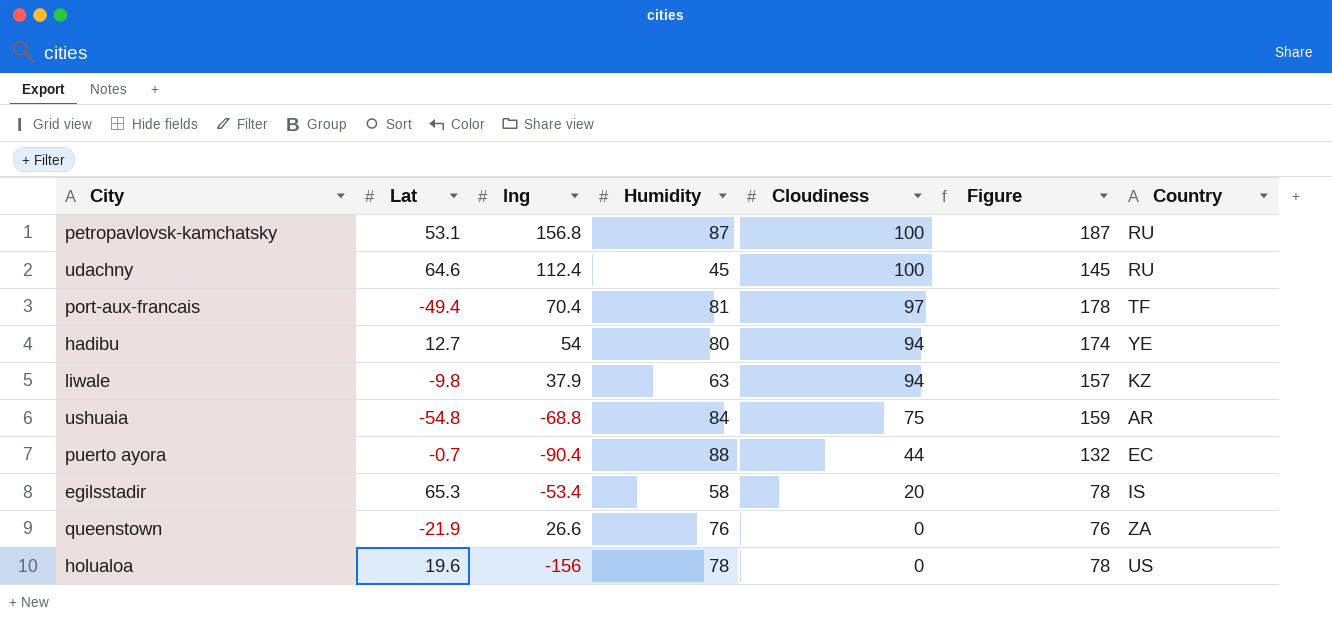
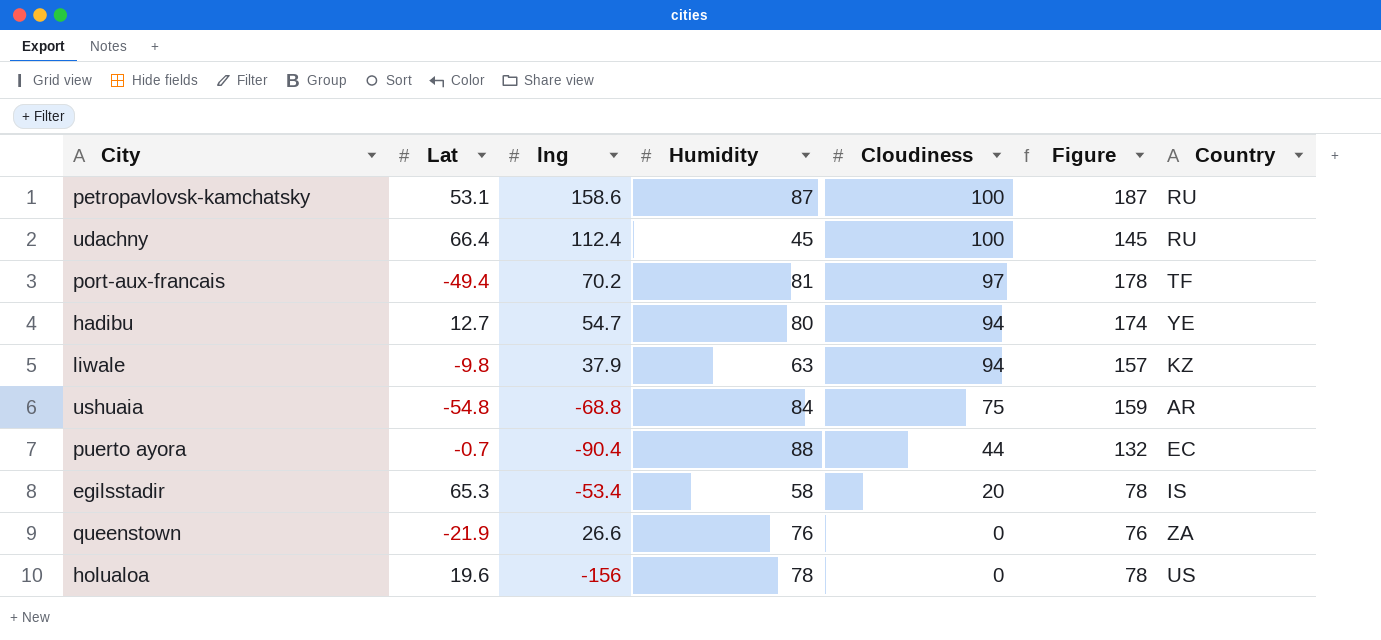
petropavlovsk-kamchatsky | lng: 156.8 -> 158.6
udachny | Lat: 64.6 -> 66.4
port-aux-francais | lng: 70.4 -> 70.2
hadibu | lng: 54 -> 54.7

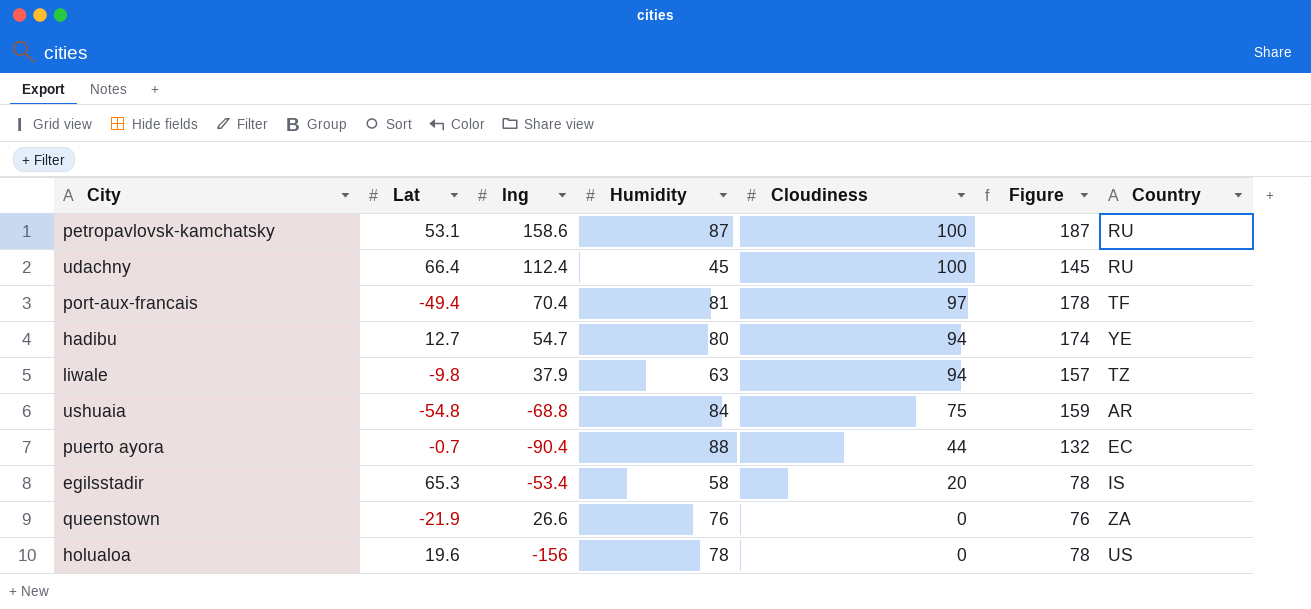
port-aux-francais | lng: 70.2 -> 70.4
liwale | Country: KZ -> TZ

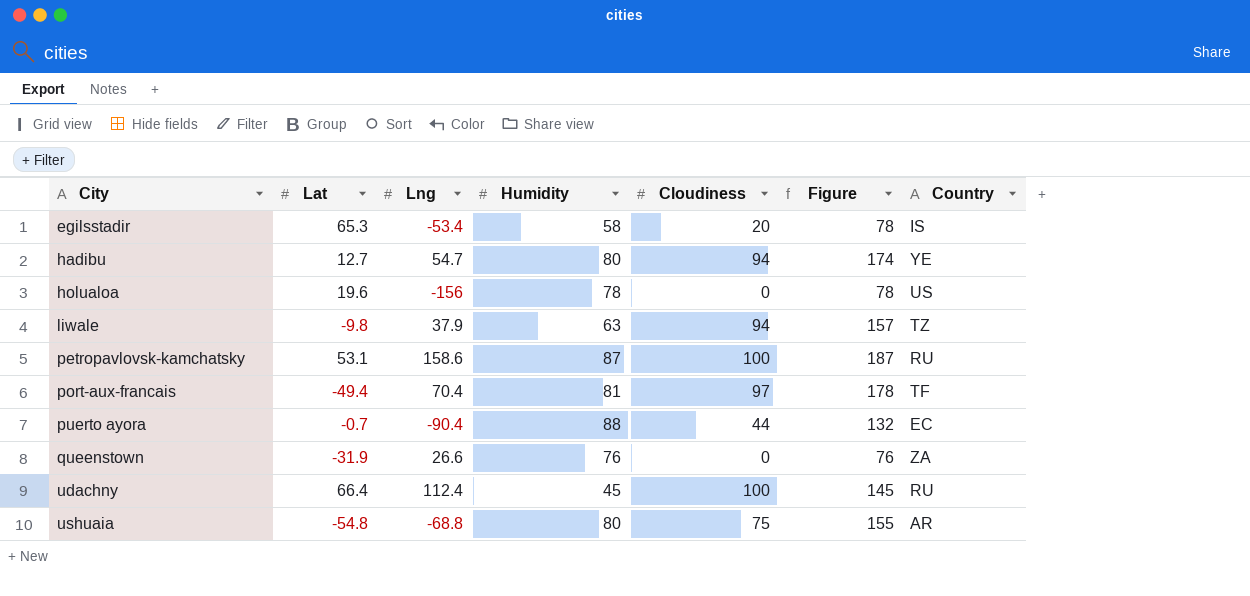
row order: Cloudiness descending -> City ascending
column name: lng -> Lng
queenstown | Lat: -21.9 -> -31.9
ushuaia | Humidity: 84 -> 80
ushuaia | Figure: 159 -> 155

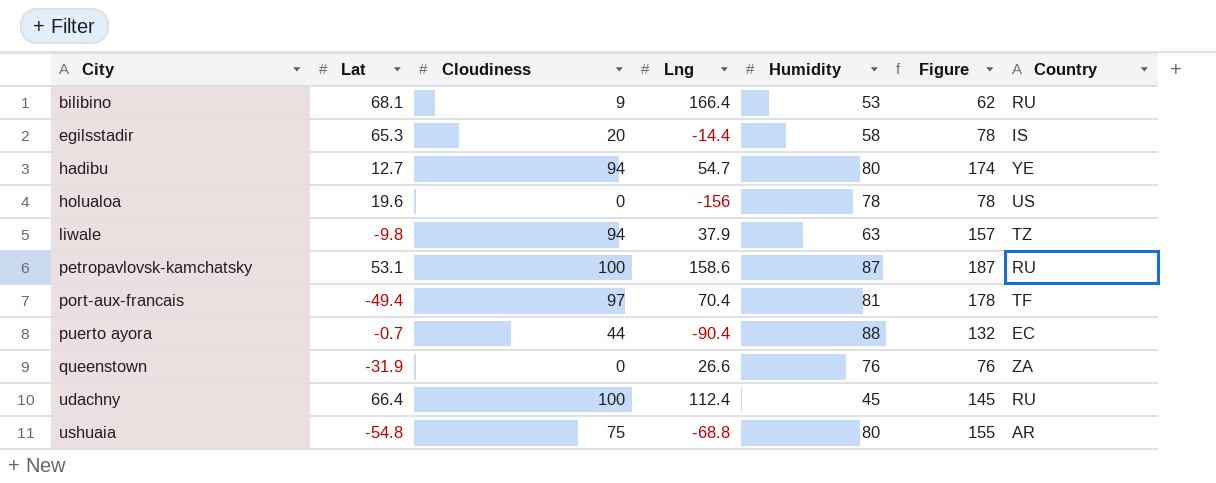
column Cloudiness | position: 5 -> 3
row bilibino: none -> 68.1 | 9 | 166.4 | 53 | 62 | RU
egilsstadir | Lng: -53.4 -> -14.4

